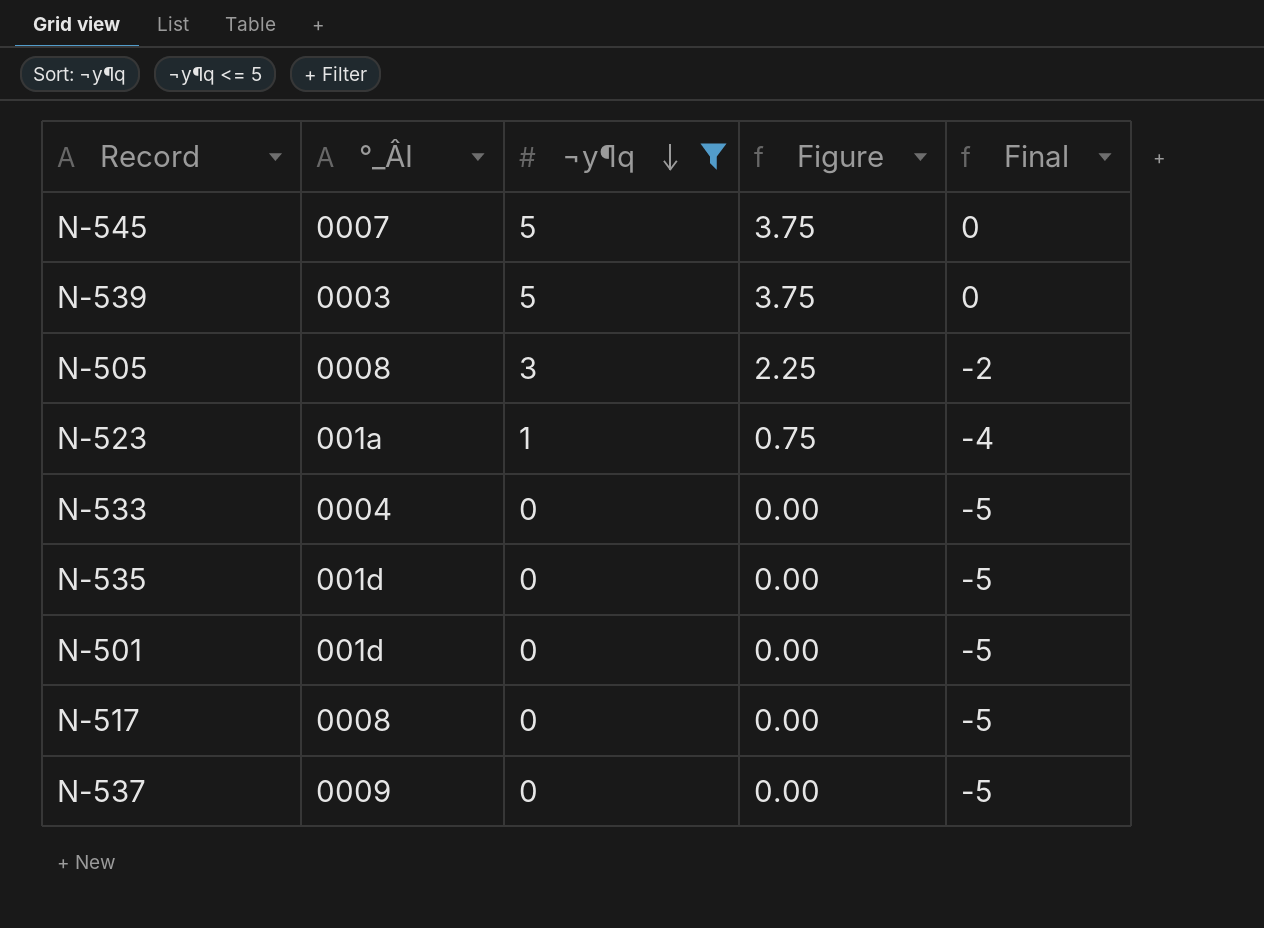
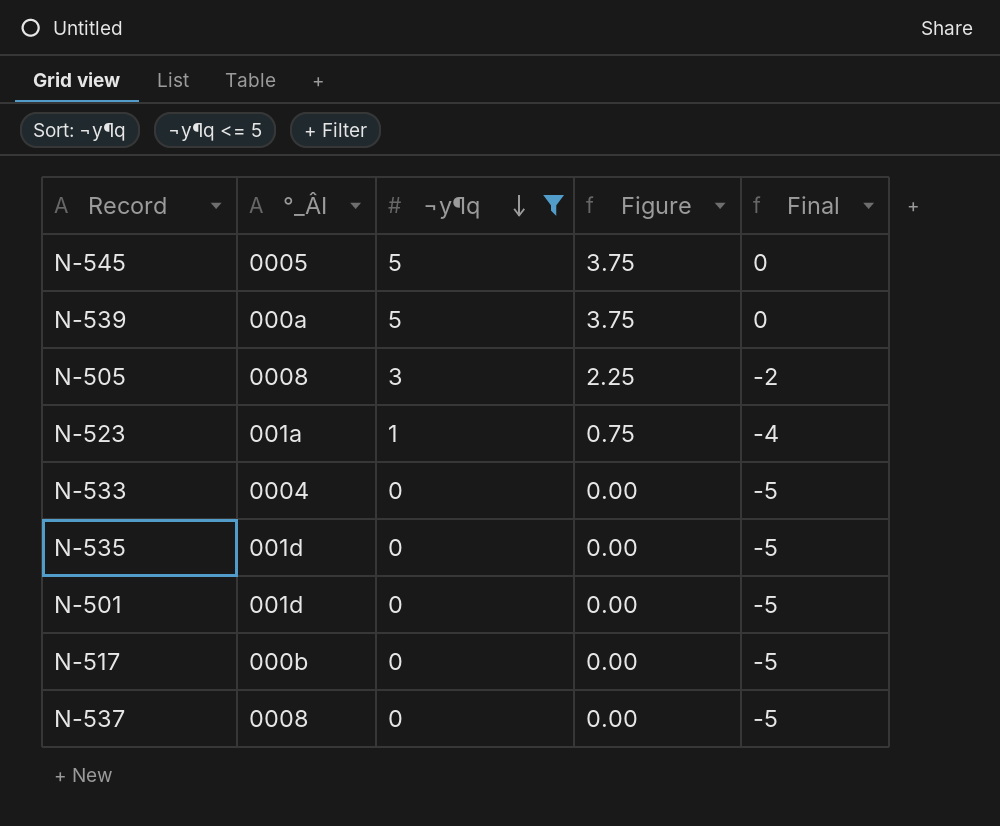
N-545 | °_ÂI: 0007 -> 0005
N-539 | °_ÂI: 0003 -> 000a
N-517 | °_ÂI: 0008 -> 000b
N-537 | °_ÂI: 0009 -> 0008

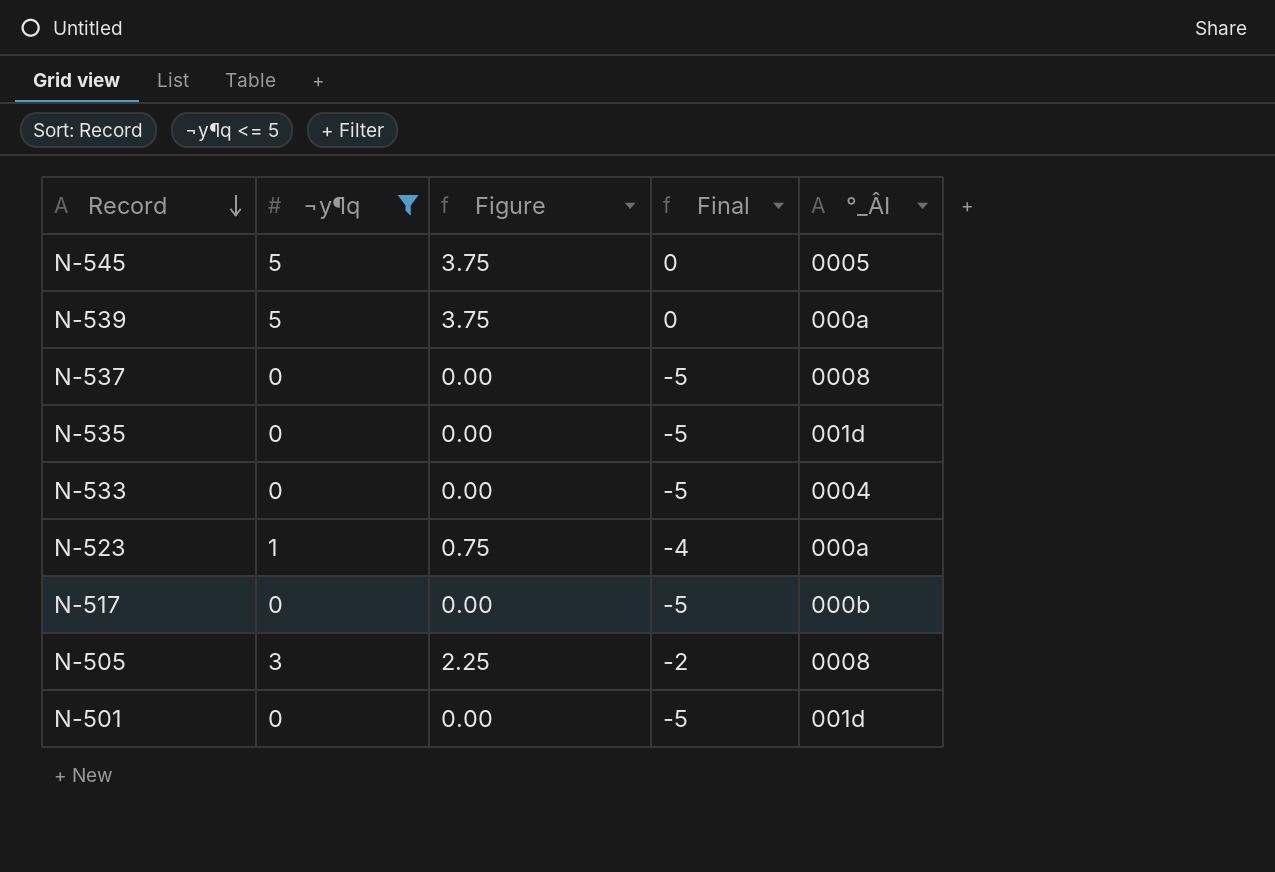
row order: ¬y¶q descending -> Record descending
column °_ÂI | position: 2 -> 5
N-523 | °_ÂI: 001a -> 000a

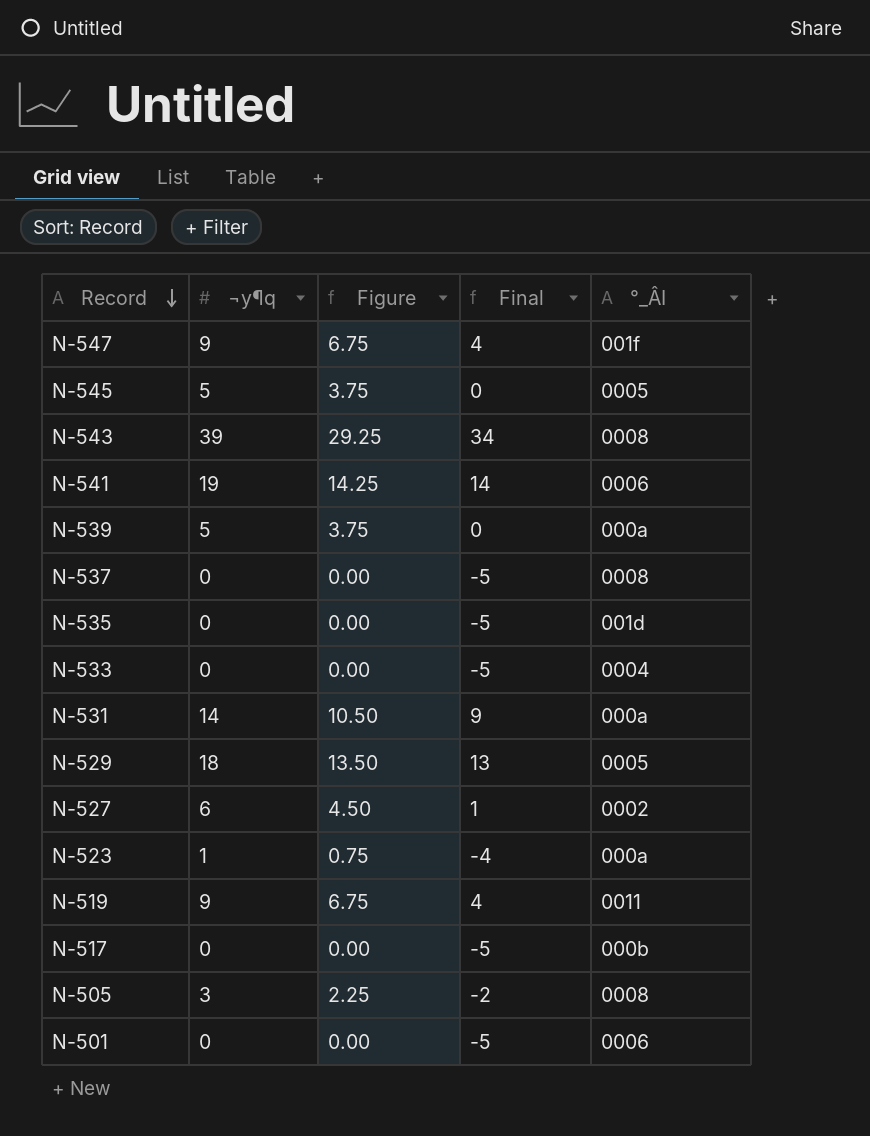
filter: ¬y¶q <= 5 -> none
N-501 | °_ÂI: 001d -> 0006

